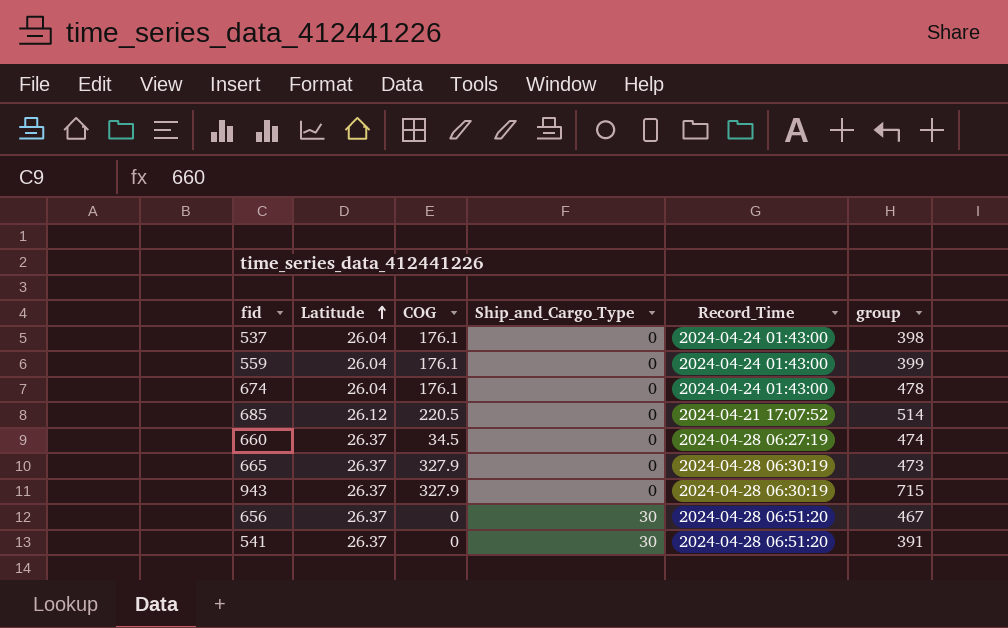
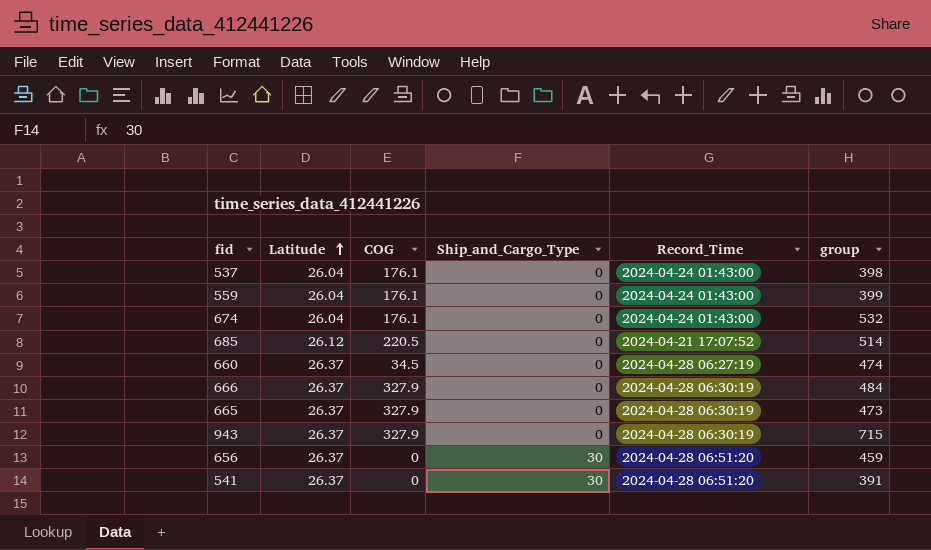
674 | group: 478 -> 532
row 666: none -> 26.37 | 327.9 | 0 | 2024-04-28 06:30:19 | 484
656 | group: 467 -> 459

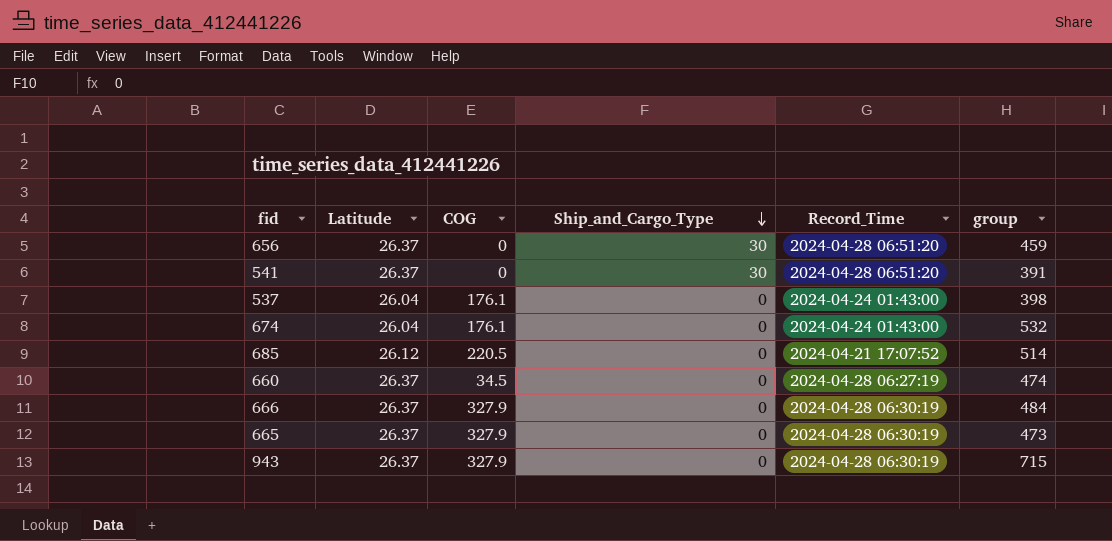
row order: Latitude ascending -> Ship_and_Cargo_Type descending
row 559: 26.04 | 176.1 | 0 | 2024-04-24 01:43:00 | 399 -> none

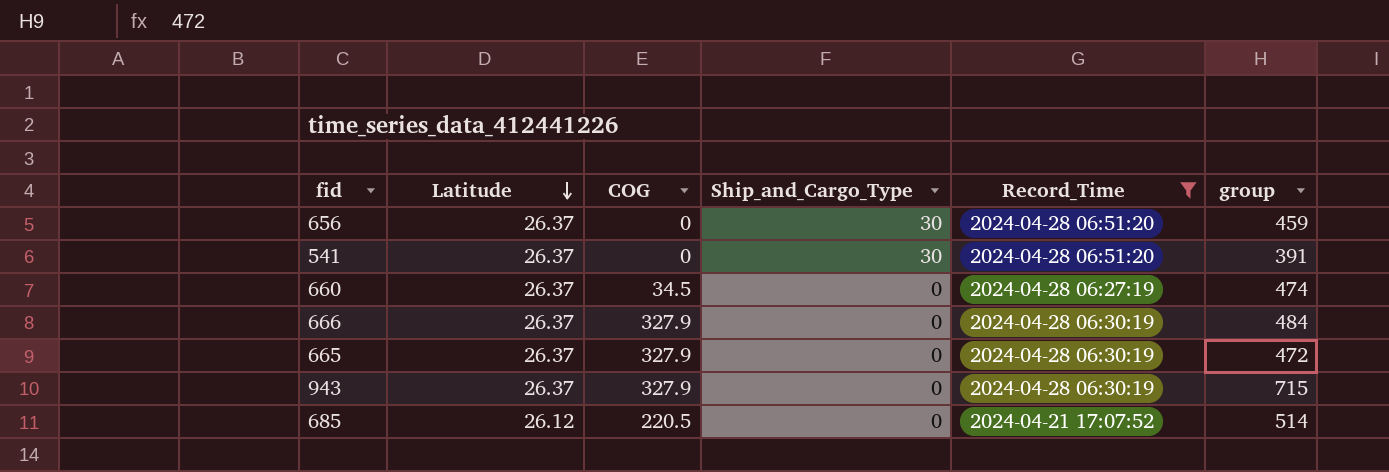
filter: none -> Record_Time != 2024-04-24 01:43:00
row order: Ship_and_Cargo_Type descending -> Latitude descending
665 | group: 473 -> 472

